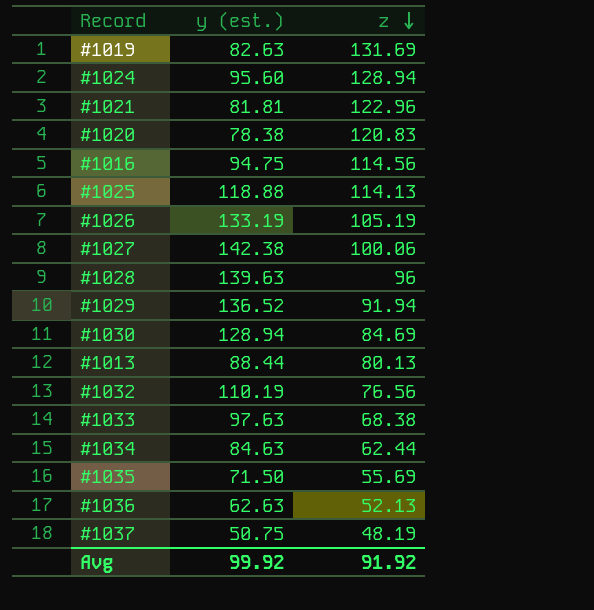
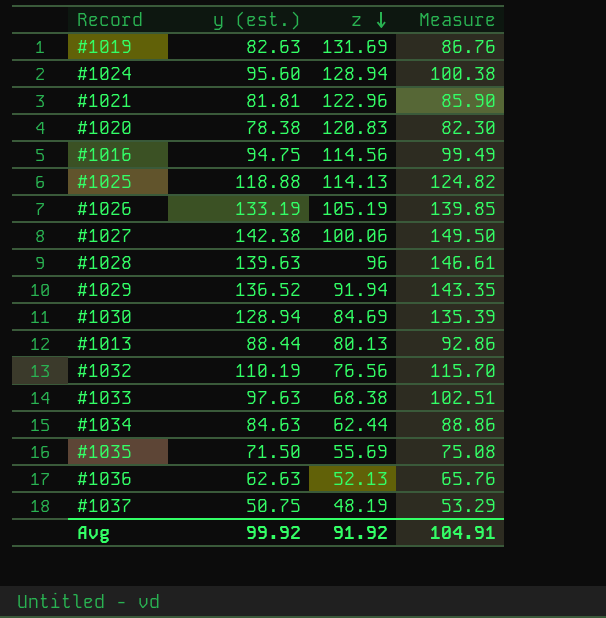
column Measure | formula: none -> [y (est.)] * 1.05

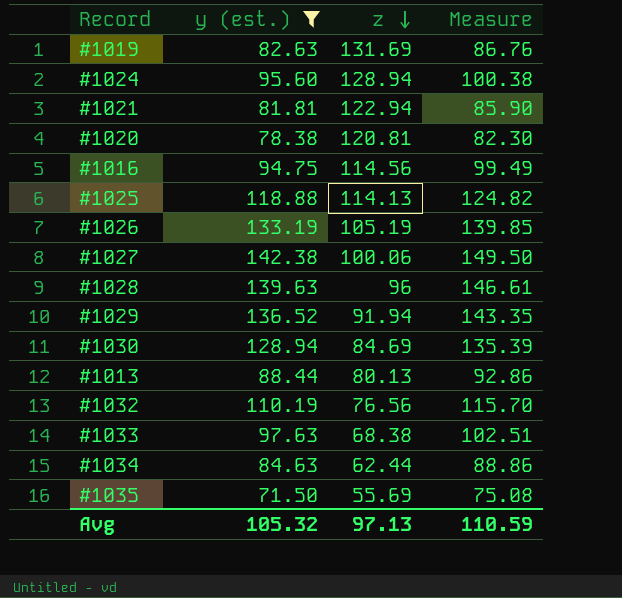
filter: none -> y (est.) >= 71.50
#1021 | z: 122.96 -> 122.94
#1020 | z: 120.83 -> 120.81
Avg | y (est.): 99.92 -> 105.32
Avg | z: 91.92 -> 97.13
Avg | Measure: 104.91 -> 110.59

